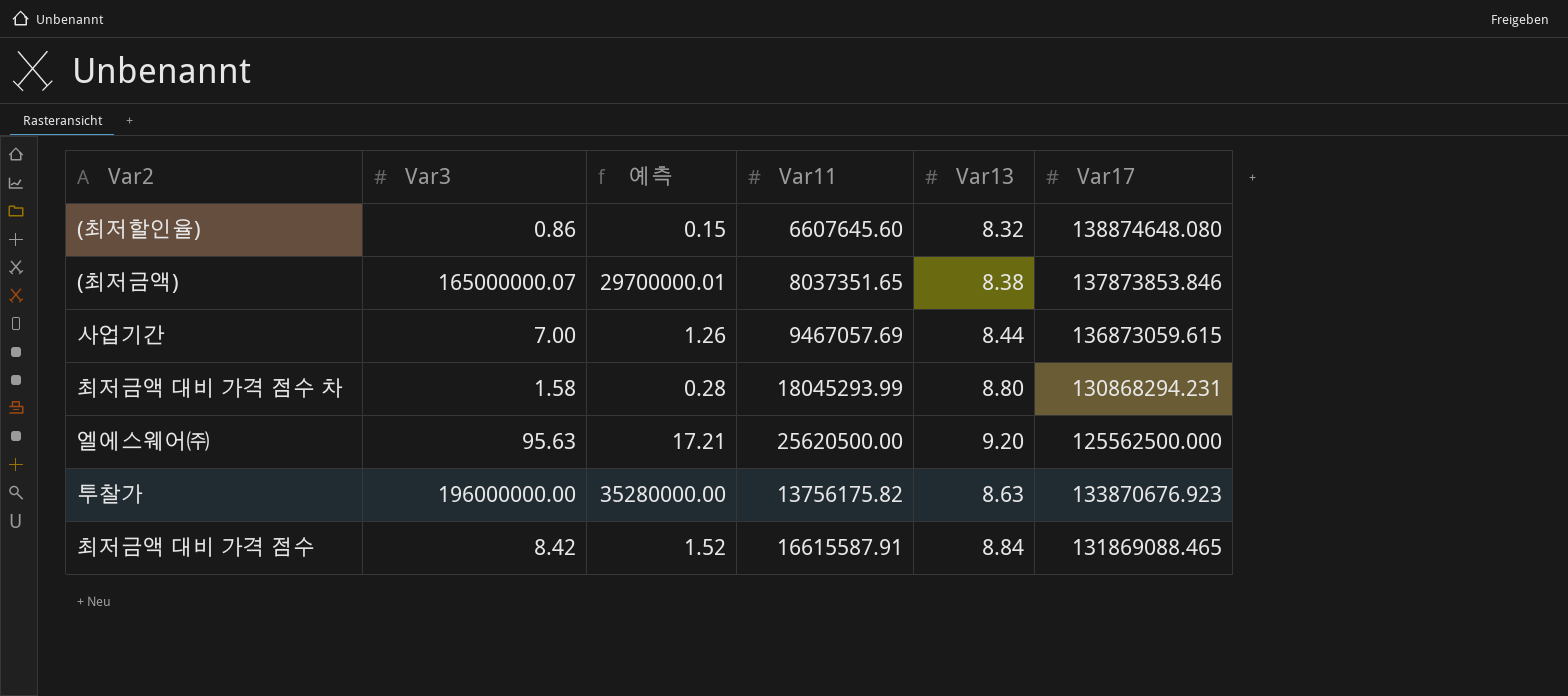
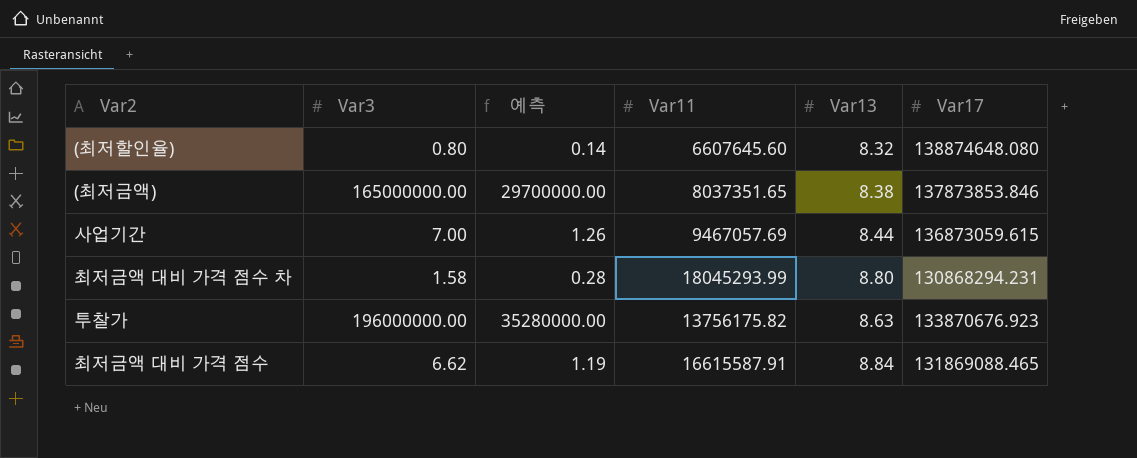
row 엘에스웨어㈜: 95.63 | 17.21 | 25620500.00 | 9.20 | 125562500.000 -> none
(최저할인율) | Var3: 0.86 -> 0.80
(최저할인율) | 예측: 0.15 -> 0.14
(최저금액) | Var3: 165000000.07 -> 165000000.00
(최저금액) | 예측: 29700000.01 -> 29700000.00
최저금액 대비 가격 점수 | Var3: 8.42 -> 6.62
최저금액 대비 가격 점수 | 예측: 1.52 -> 1.19

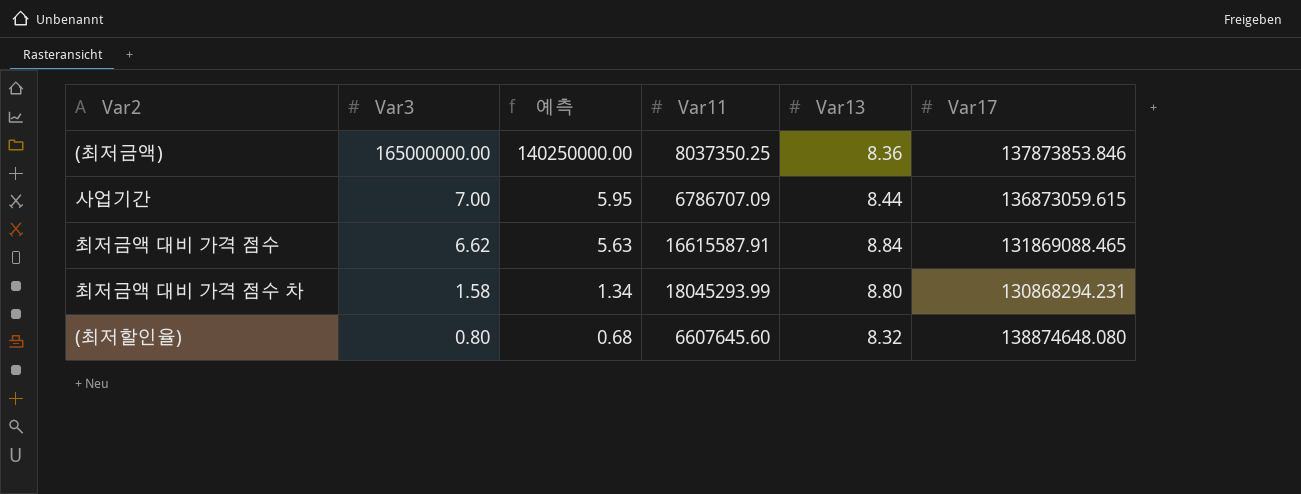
row order: none -> Var3 descending
column 예측 | formula: [Var3] * 0.18 -> [Var3] * 0.85
row 투찰가: 196000000.00 | 35280000.00 | 13756175.82 | 8.63 | 133870676.923 -> none
(최저금액) | Var11: 8037351.65 -> 8037350.25
(최저금액) | Var13: 8.38 -> 8.36
사업기간 | Var11: 9467057.69 -> 6786707.09

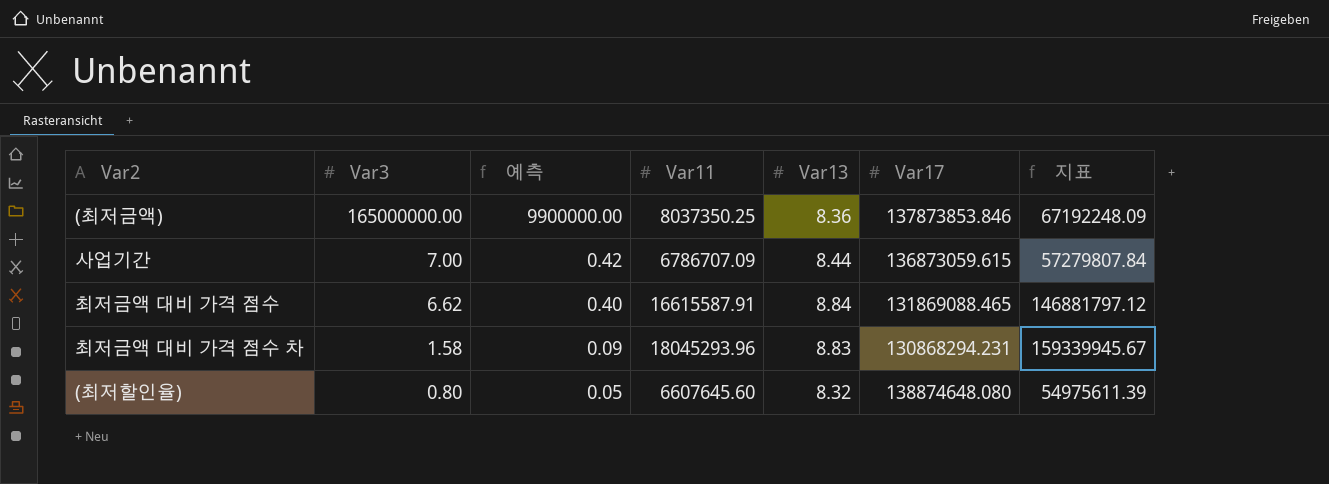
column 예측 | formula: [Var3] * 0.85 -> [Var3] * 0.06
column 지표 | formula: none -> [Var11] * [Var13]
최저금액 대비 가격 점수 차 | Var11: 18045293.99 -> 18045293.96
최저금액 대비 가격 점수 차 | Var13: 8.80 -> 8.83

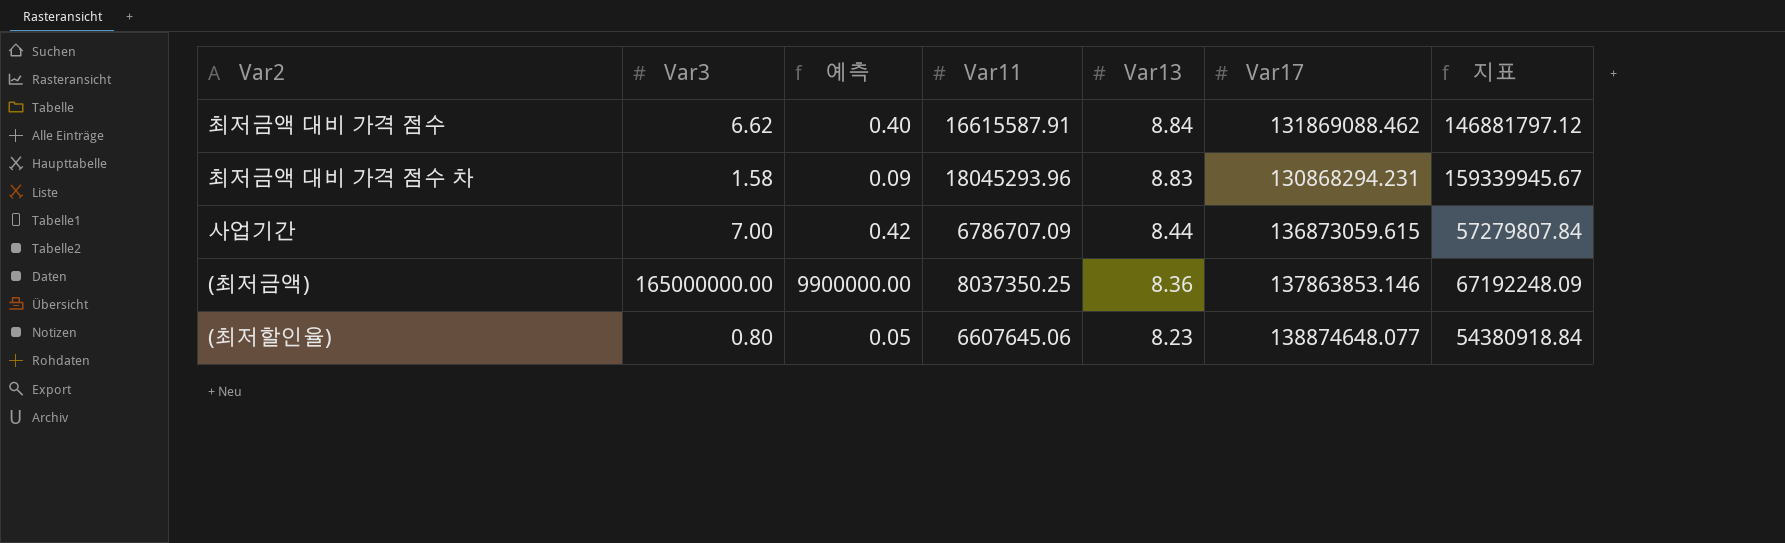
row order: Var3 descending -> Var13 descending
최저금액 대비 가격 점수 | Var17: 131869088.465 -> 131869088.462
(최저금액) | Var17: 137873853.846 -> 137863853.146
(최저할인율) | Var11: 6607645.60 -> 6607645.06
(최저할인율) | Var13: 8.32 -> 8.23
(최저할인율) | Var17: 138874648.080 -> 138874648.077
(최저할인율) | 지표: 54975611.39 -> 54380918.84

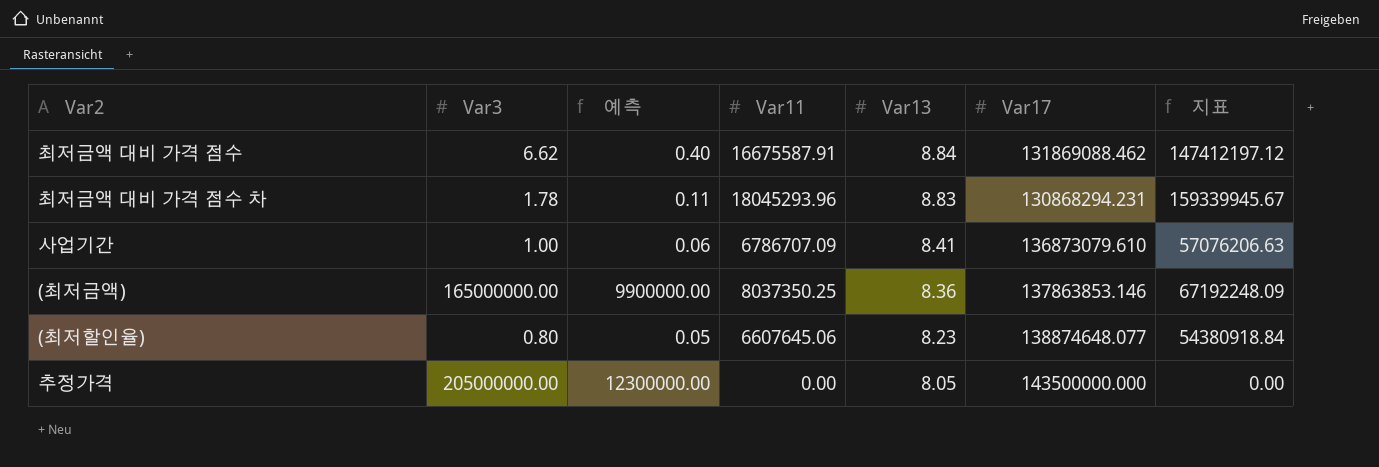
최저금액 대비 가격 점수 | Var11: 16615587.91 -> 16675587.91
최저금액 대비 가격 점수 | 지표: 146881797.12 -> 147412197.12
최저금액 대비 가격 점수 차 | Var3: 1.58 -> 1.78
최저금액 대비 가격 점수 차 | 예측: 0.09 -> 0.11
사업기간 | Var3: 7.00 -> 1.00
사업기간 | 예측: 0.42 -> 0.06
사업기간 | Var13: 8.44 -> 8.41
사업기간 | Var17: 136873059.615 -> 136873079.610
사업기간 | 지표: 57279807.84 -> 57076206.63
row 추정가격: none -> 205000000.00 | 12300000.00 | 0.00 | 8.05 | 143500000.000 | 0.00

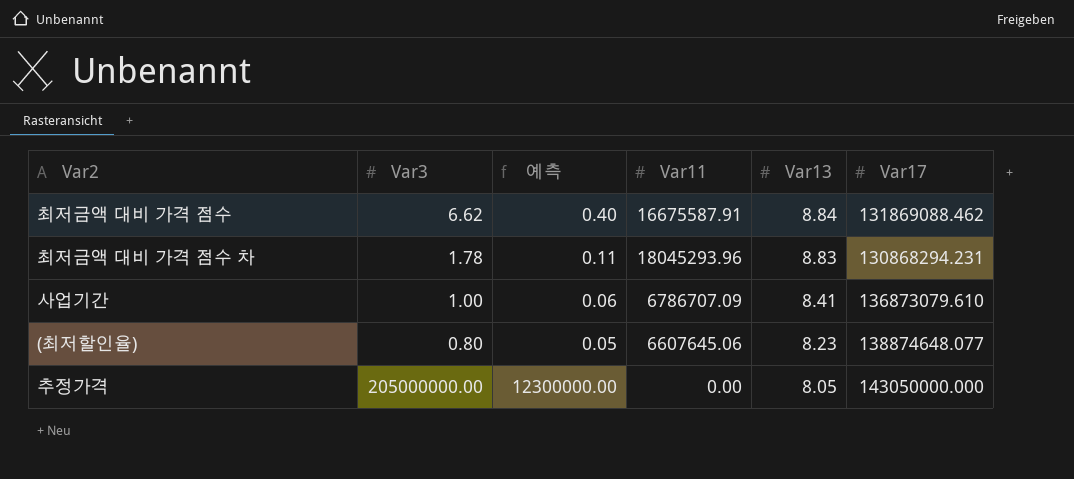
column 지표 | formula: [Var11] * [Var13] -> none
row (최저금액): 165000000.00 | 9900000.00 | 8037350.25 | 8.36 | 137863853.146 | 67192248.09 -> none
추정가격 | Var17: 143500000.000 -> 143050000.000

